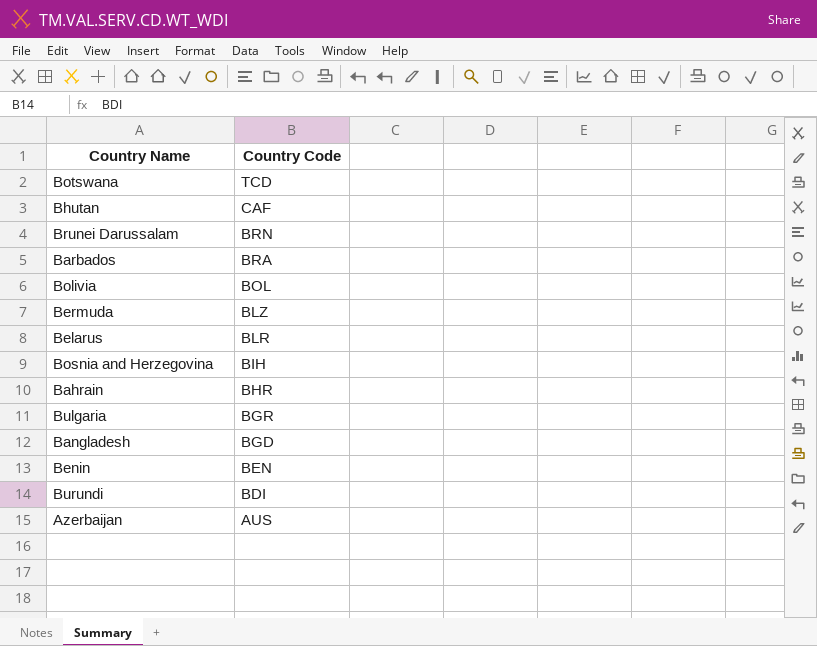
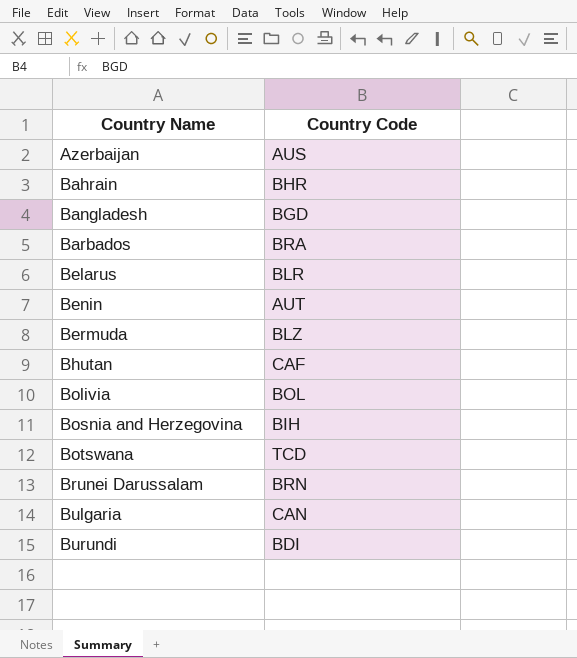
row order: Country Code descending -> Country Name ascending
Benin | Country Code: BEN -> AUT
Bulgaria | Country Code: BGR -> CAN

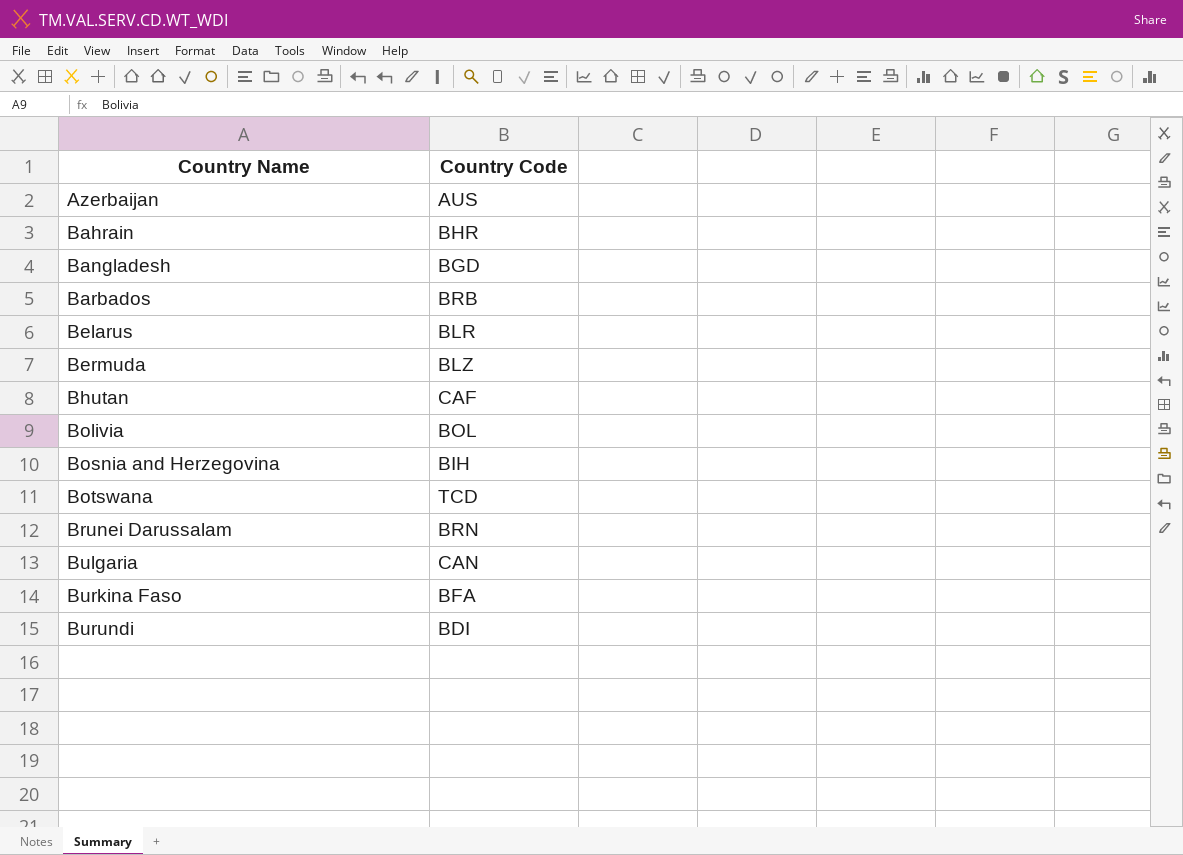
row Benin: AUT -> none
Barbados | Country Code: BRA -> BRB
row Burkina Faso: none -> BFA

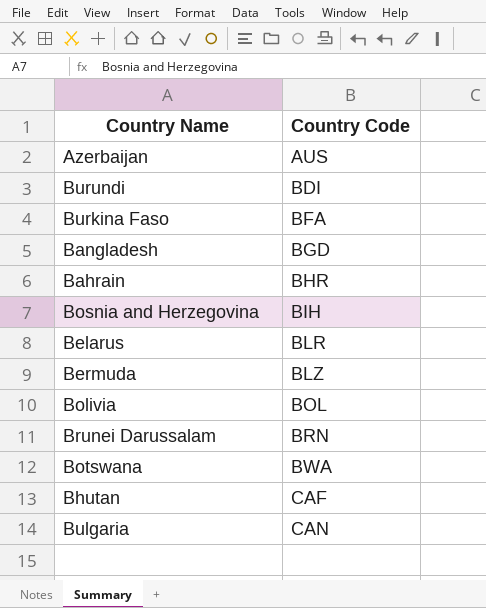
row order: Country Name ascending -> Country Code ascending
row Barbados: BRB -> none
Botswana | Country Code: TCD -> BWA

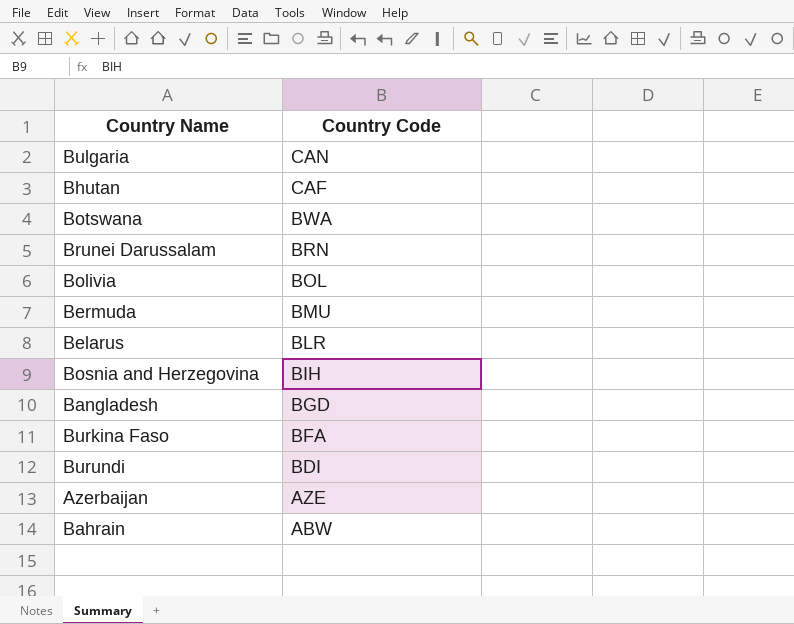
row order: Country Code ascending -> Country Code descending
Bermuda | Country Code: BLZ -> BMU
Azerbaijan | Country Code: AUS -> AZE
Bahrain | Country Code: BHR -> ABW

